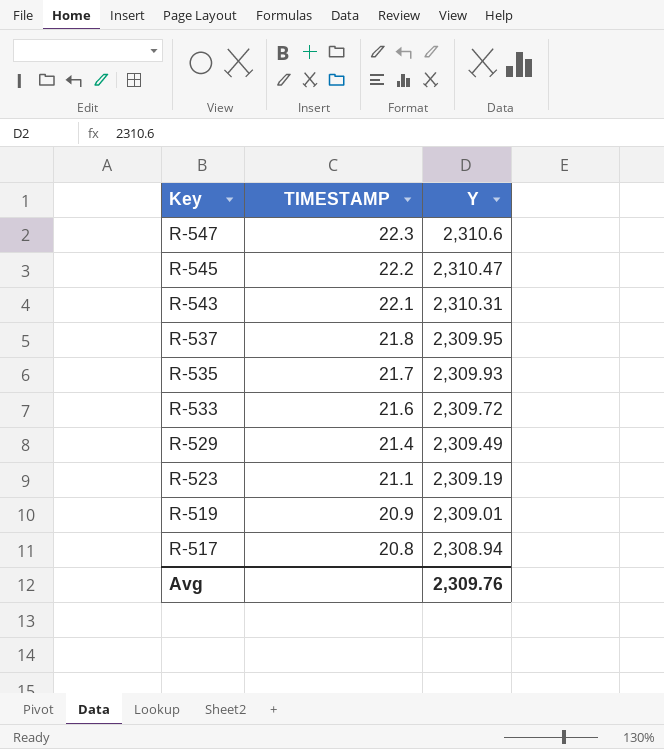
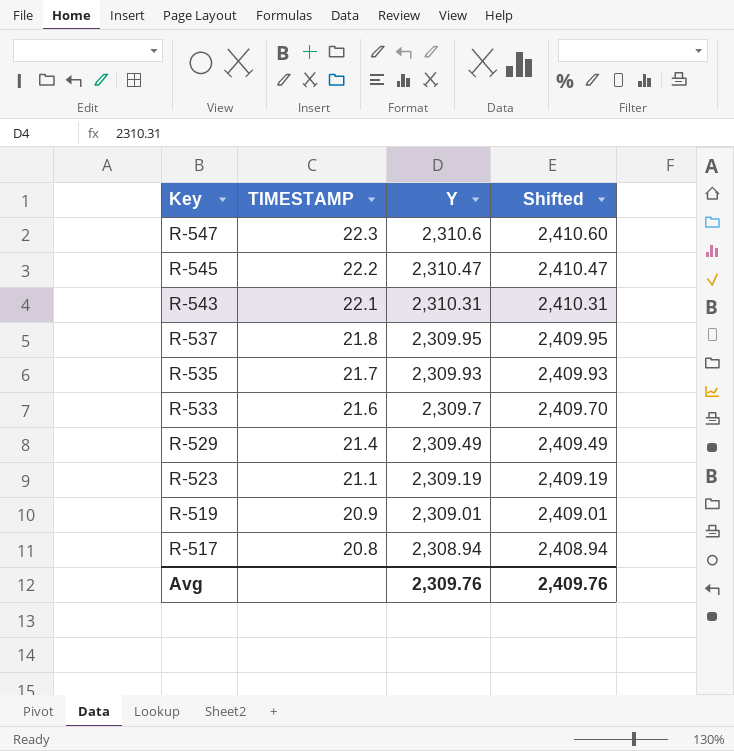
column Shifted | formula: none -> [Y] + 100
R-533 | Y: 2,309.72 -> 2,309.7

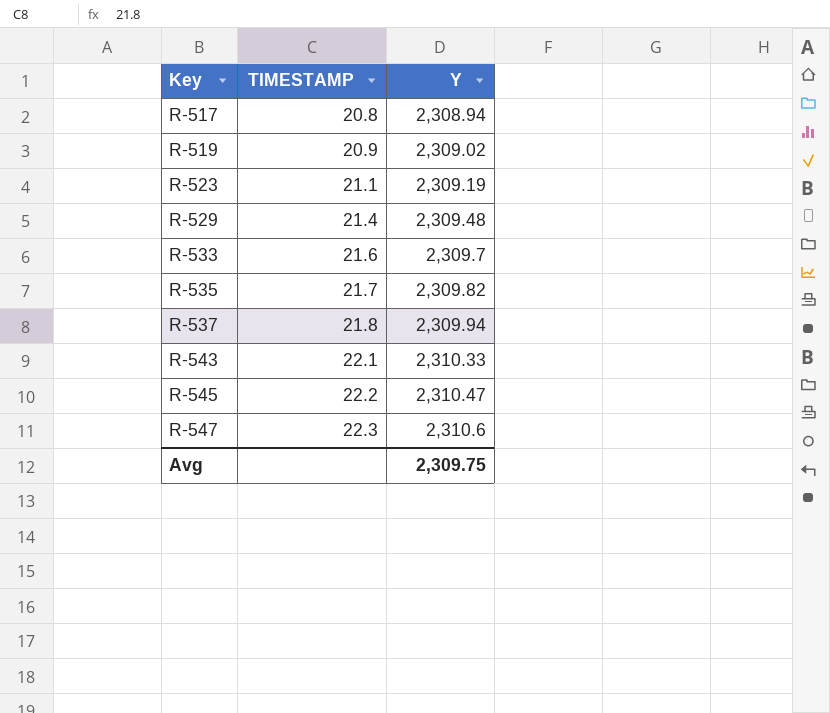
row order: Key descending -> Key ascending
column Shifted | formula: [Y] + 100 -> none
R-519 | Y: 2,309.01 -> 2,309.02
R-529 | Y: 2,309.49 -> 2,309.48
R-535 | Y: 2,309.93 -> 2,309.82
R-537 | Y: 2,309.95 -> 2,309.94
R-543 | Y: 2,310.31 -> 2,310.33
Avg | Y: 2,309.76 -> 2,309.75

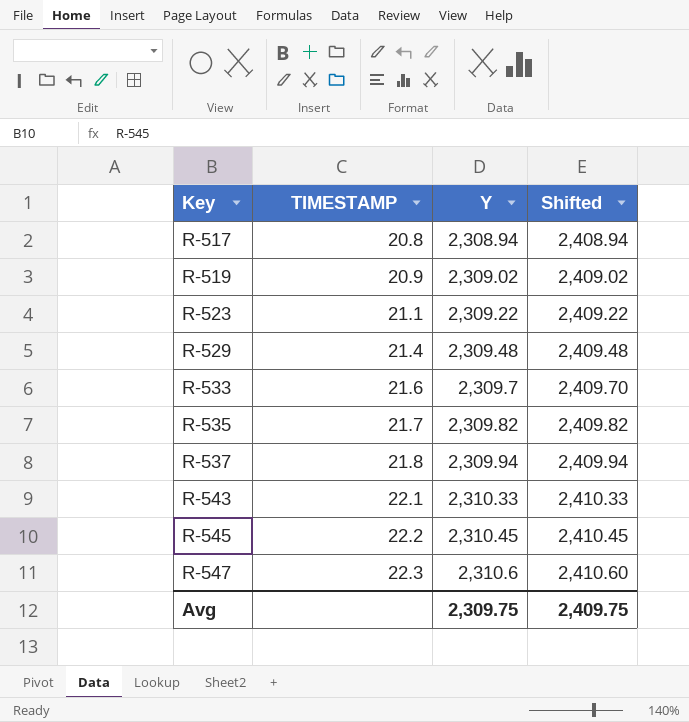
column Shifted | formula: none -> [Y] + 100
R-523 | Y: 2,309.19 -> 2,309.22
R-545 | Y: 2,310.47 -> 2,310.45

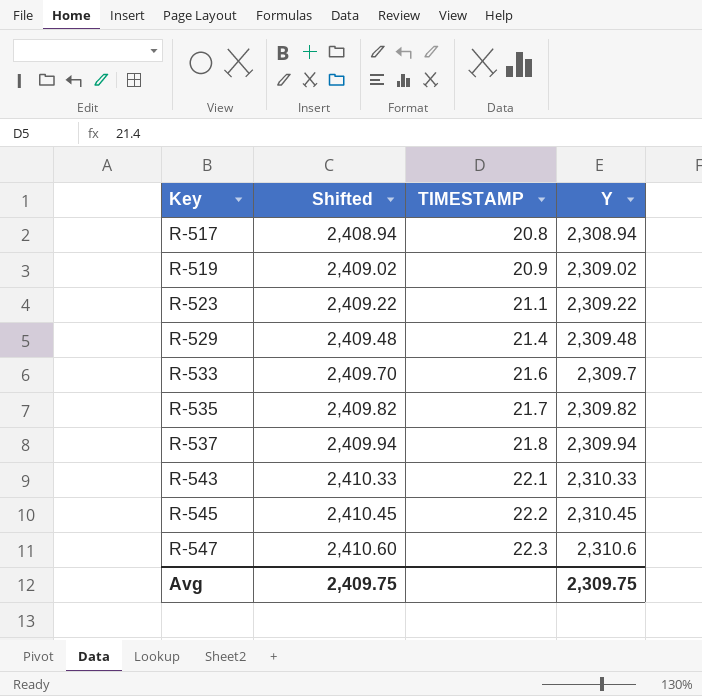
column Shifted | position: 4 -> 2

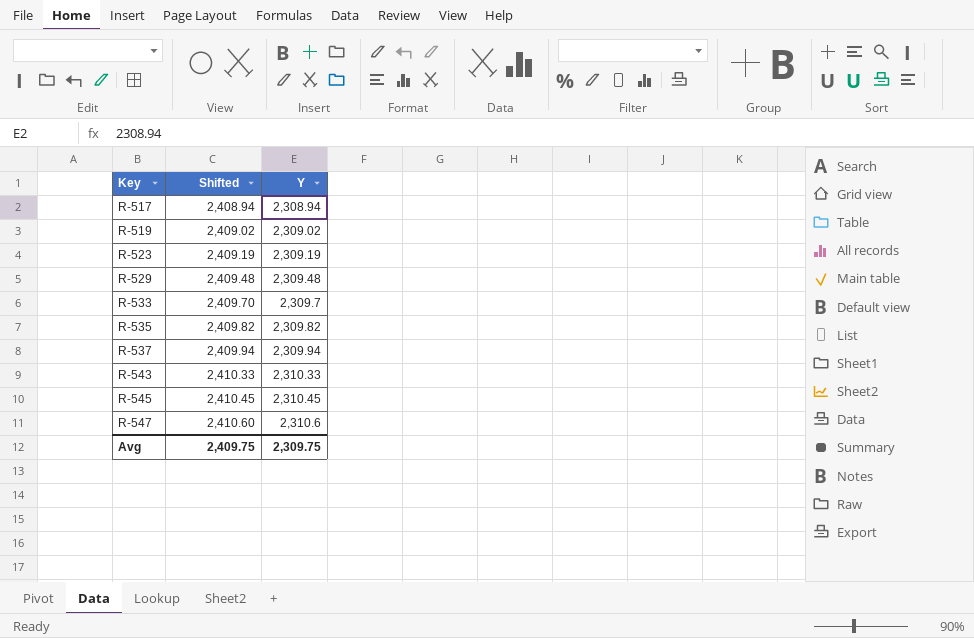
column TIMESTAMP | position: 3 -> none
R-523 | Shifted: 2,409.22 -> 2,409.19
R-523 | Y: 2,309.22 -> 2,309.19

